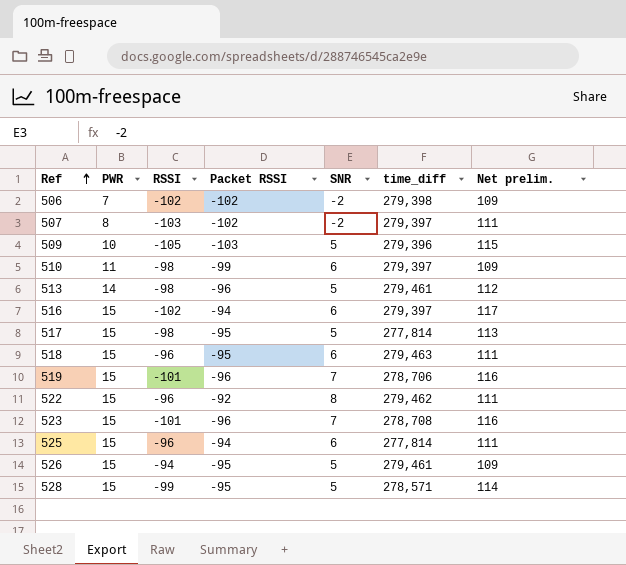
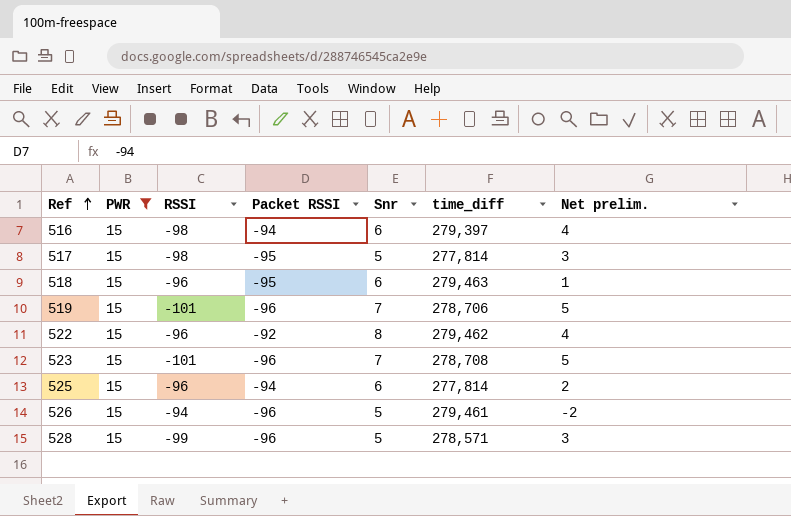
filter: none -> PWR = 15
column name: SNR -> Snr
column Net prelim. | formula: [PWR] - [RSSI] -> [Packet RSSI] - [RSSI]
516 | RSSI: -102 -> -98
526 | Packet RSSI: -95 -> -96
528 | Packet RSSI: -95 -> -96

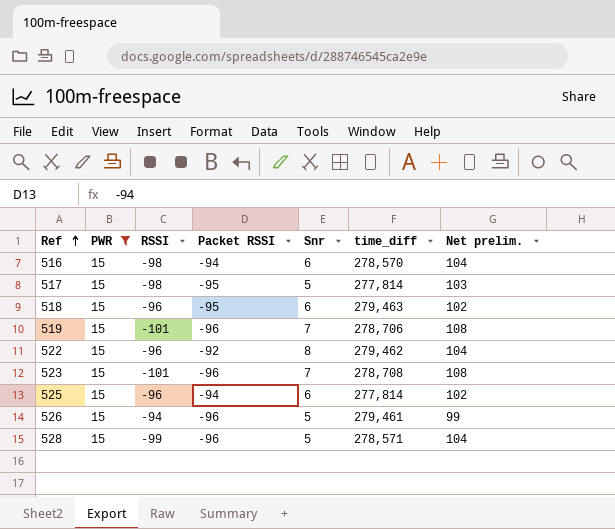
column Net prelim. | formula: [Packet RSSI] - [RSSI] -> [Snr] - [RSSI]
516 | time_diff: 279,397 -> 278,570

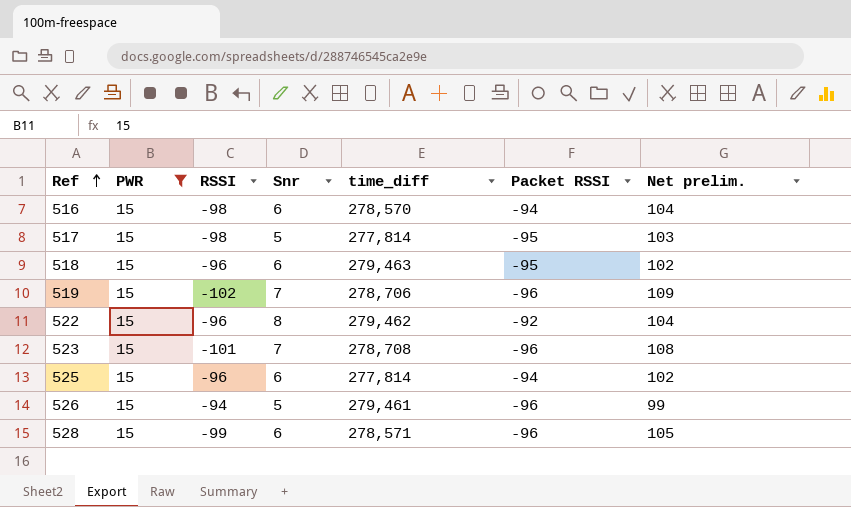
column Packet RSSI | position: 4 -> 6
519 | RSSI: -101 -> -102
519 | Net prelim.: 108 -> 109
528 | Snr: 5 -> 6
528 | Net prelim.: 104 -> 105

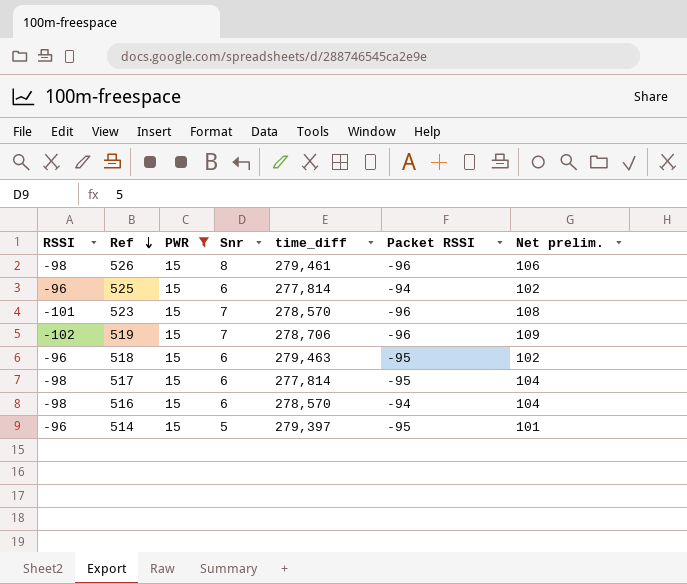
row order: Ref ascending -> Ref descending
column RSSI | position: 3 -> 1
row 522: 15 | -96 | 8 | 279,462 | -92 | 104 -> none
row 528: 15 | -99 | 6 | 278,571 | -96 | 105 -> none
526 | RSSI: -94 -> -98
526 | Snr: 5 -> 8
526 | Net prelim.: 99 -> 106
523 | time_diff: 278,708 -> 278,570
517 | Snr: 5 -> 6
517 | Net prelim.: 103 -> 104
row 514: none -> -96 | 15 | 5 | 279,397 | -95 | 101

